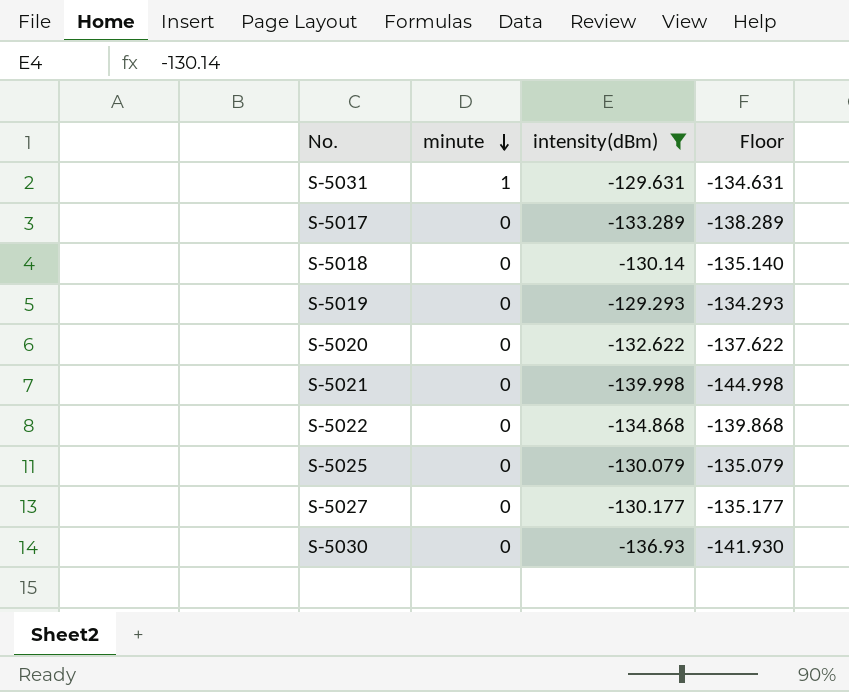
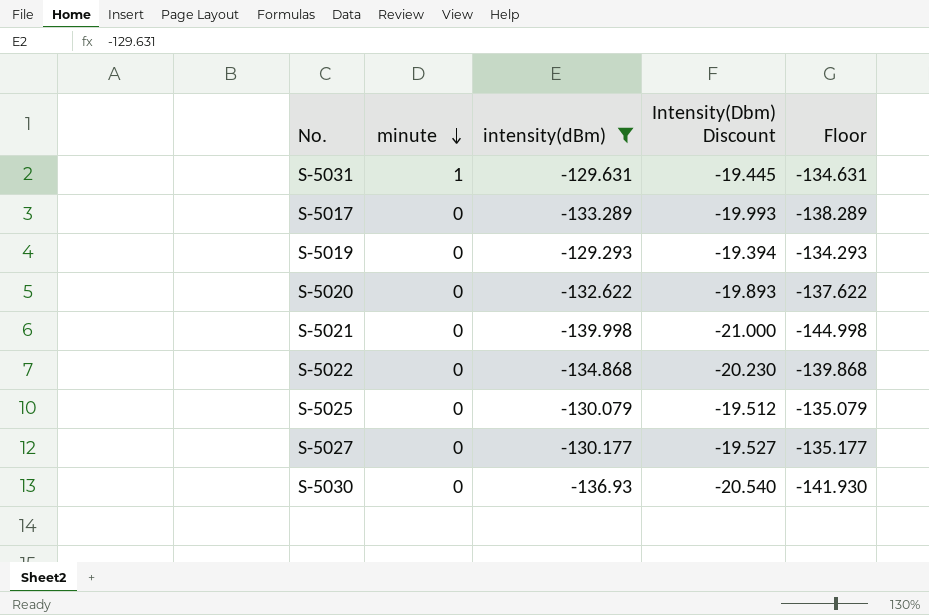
column Intensity(Dbm) Discount | formula: none -> [intensity(dBm)] * 0.15
row S-5018: 0 | -130.14 | -135.140 -> none

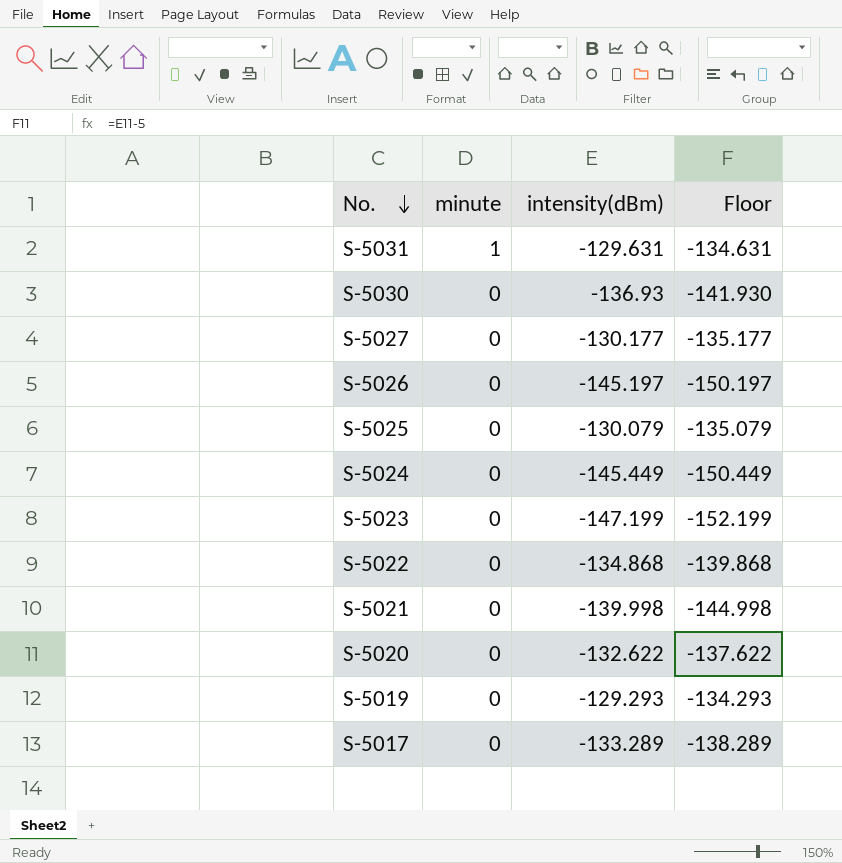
filter: intensity(dBm) >= -139.998 -> none
row order: minute descending -> No. descending
column Intensity(Dbm) Discount | formula: [intensity(dBm)] * 0.15 -> none

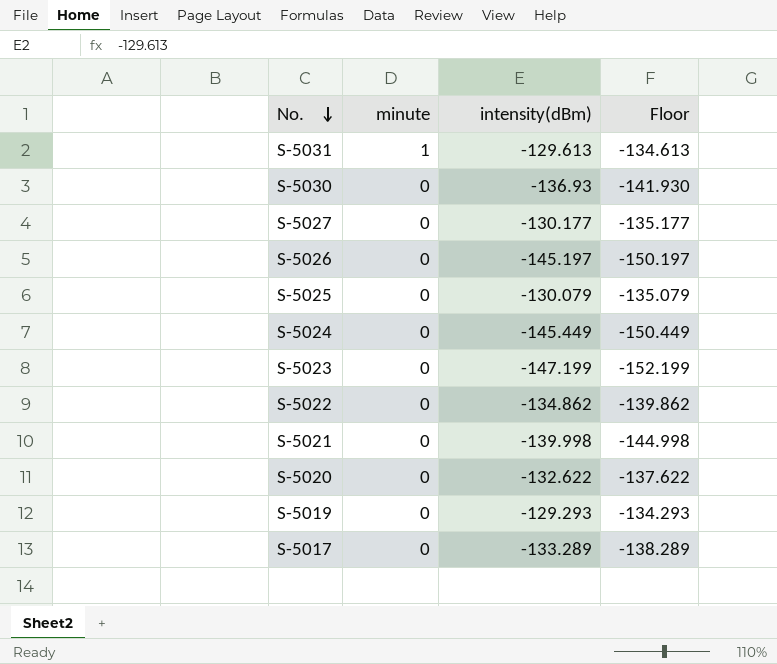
S-5031 | intensity(dBm): -129.631 -> -129.613
S-5031 | Floor: -134.631 -> -134.613
S-5022 | intensity(dBm): -134.868 -> -134.862
S-5022 | Floor: -139.868 -> -139.862

